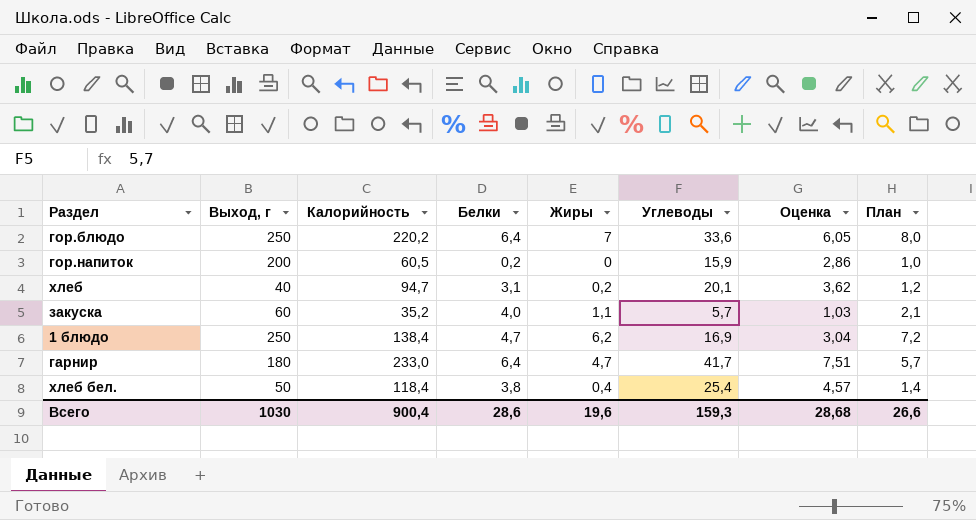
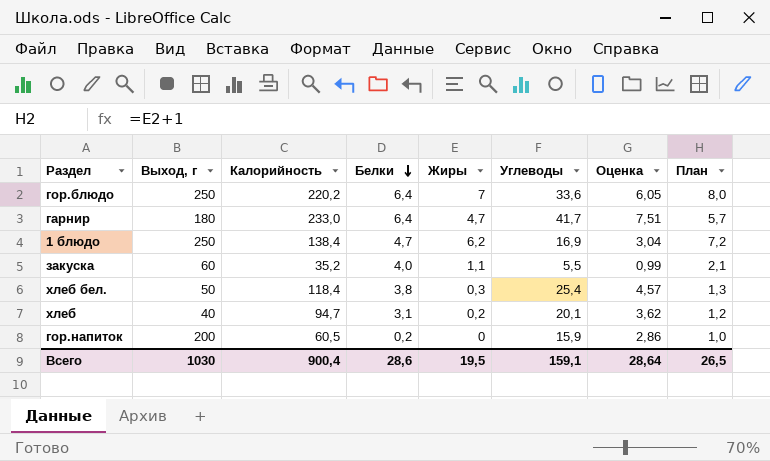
row order: none -> Белки descending
закуска | Углеводы: 5,7 -> 5,5
закуска | Оценка: 1,03 -> 0,99
хлеб бел. | Жиры: 0,4 -> 0,3
хлеб бел. | План: 1,4 -> 1,3
Всего | Жиры: 19,6 -> 19,5
Всего | Углеводы: 159,3 -> 159,1
Всего | Оценка: 28,68 -> 28,64
Всего | План: 26,6 -> 26,5

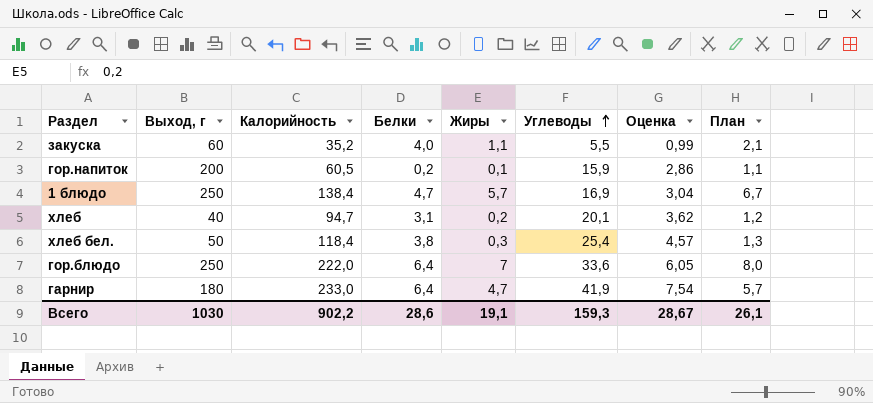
row order: Белки descending -> Углеводы ascending
гор.напиток | Жиры: 0 -> 0,1
гор.напиток | План: 1,0 -> 1,1
1 блюдо | Жиры: 6,2 -> 5,7
1 блюдо | План: 7,2 -> 6,7
гор.блюдо | Калорийность: 220,2 -> 222,0
гарнир | Углеводы: 41,7 -> 41,9
гарнир | Оценка: 7,51 -> 7,54
Всего | Калорийность: 900,4 -> 902,2
Всего | Жиры: 19,5 -> 19,1
Всего | Углеводы: 159,1 -> 159,3
Всего | Оценка: 28,64 -> 28,67
Всего | План: 26,5 -> 26,1

